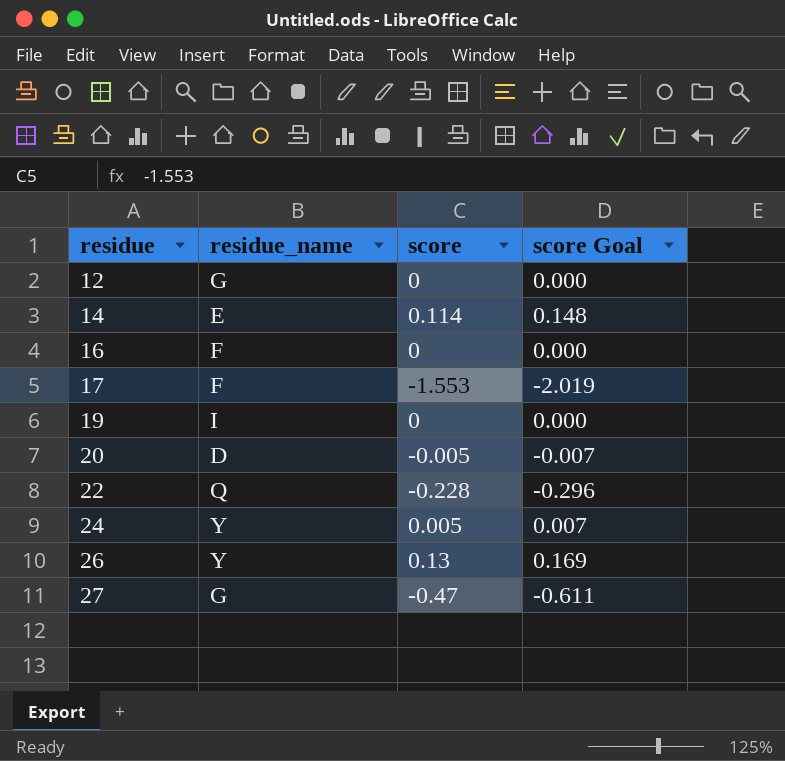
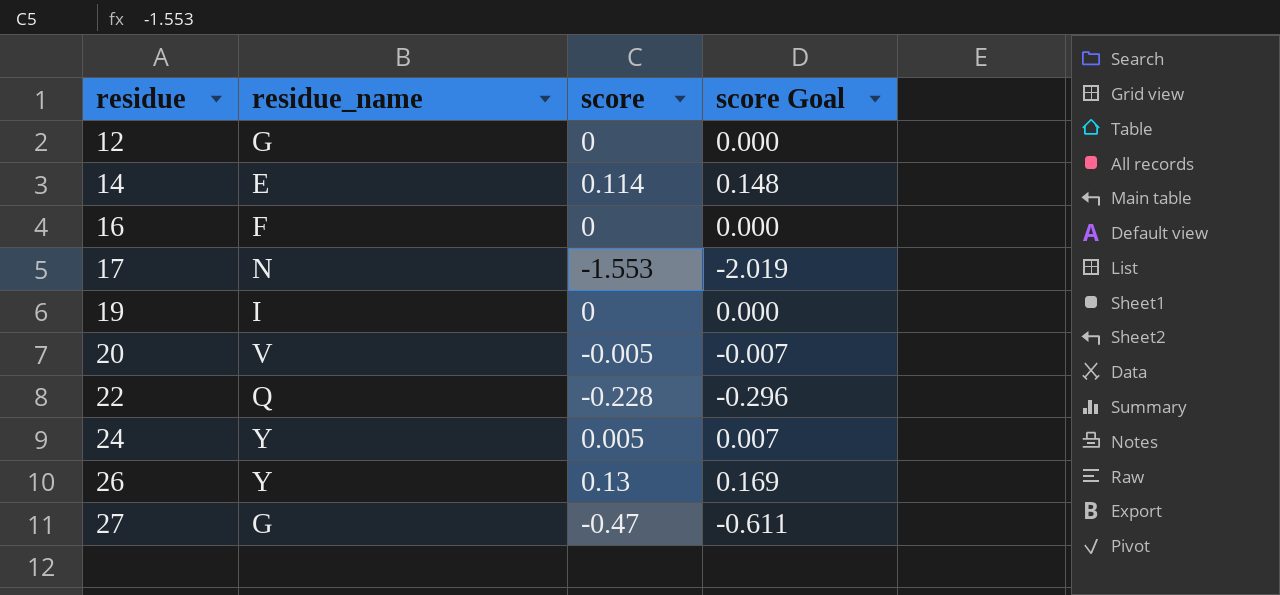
17 | residue_name: F -> N
20 | residue_name: D -> V

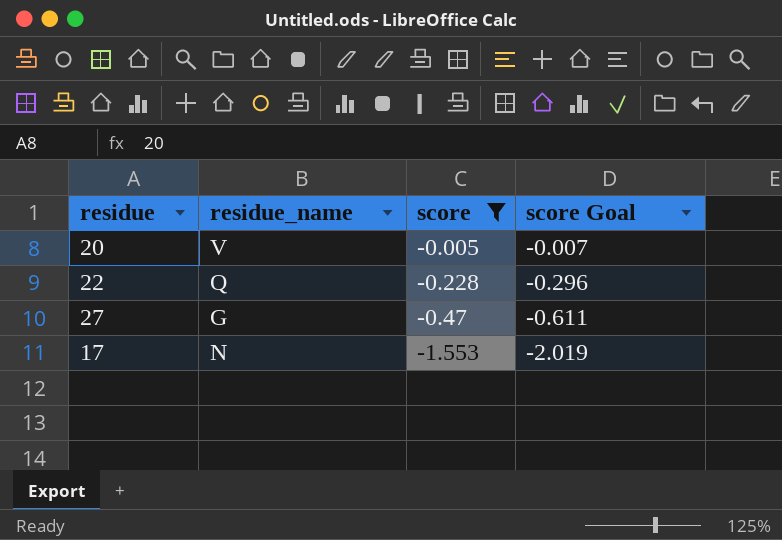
filter: none -> score <= -0.005
row order: residue ascending -> score descending

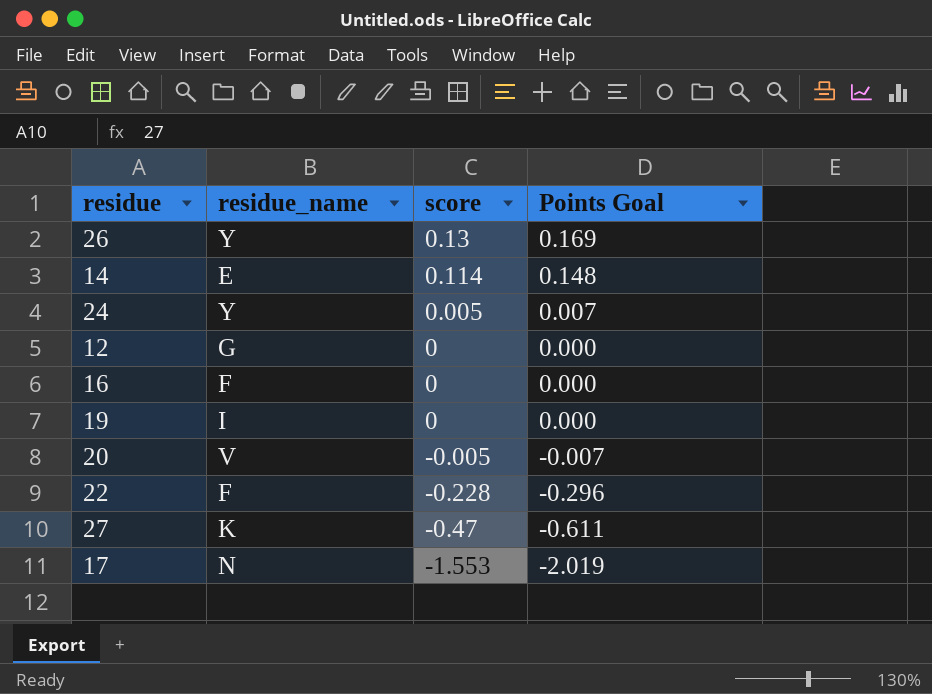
filter: score <= -0.005 -> none
column name: score Goal -> Points Goal
22 | residue_name: Q -> F
27 | residue_name: G -> K

